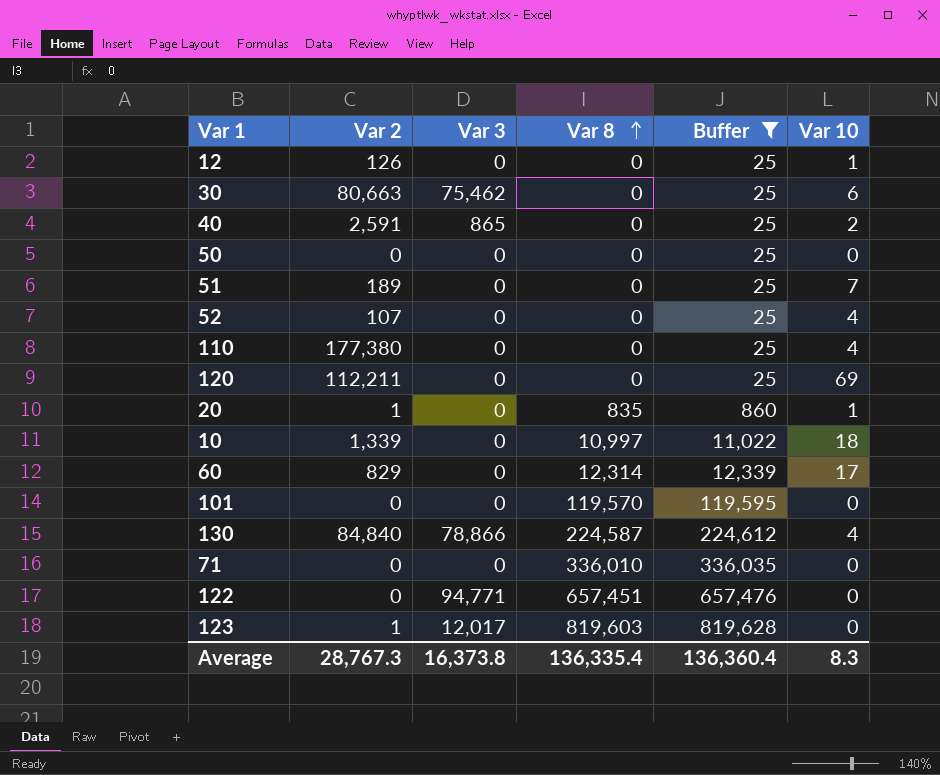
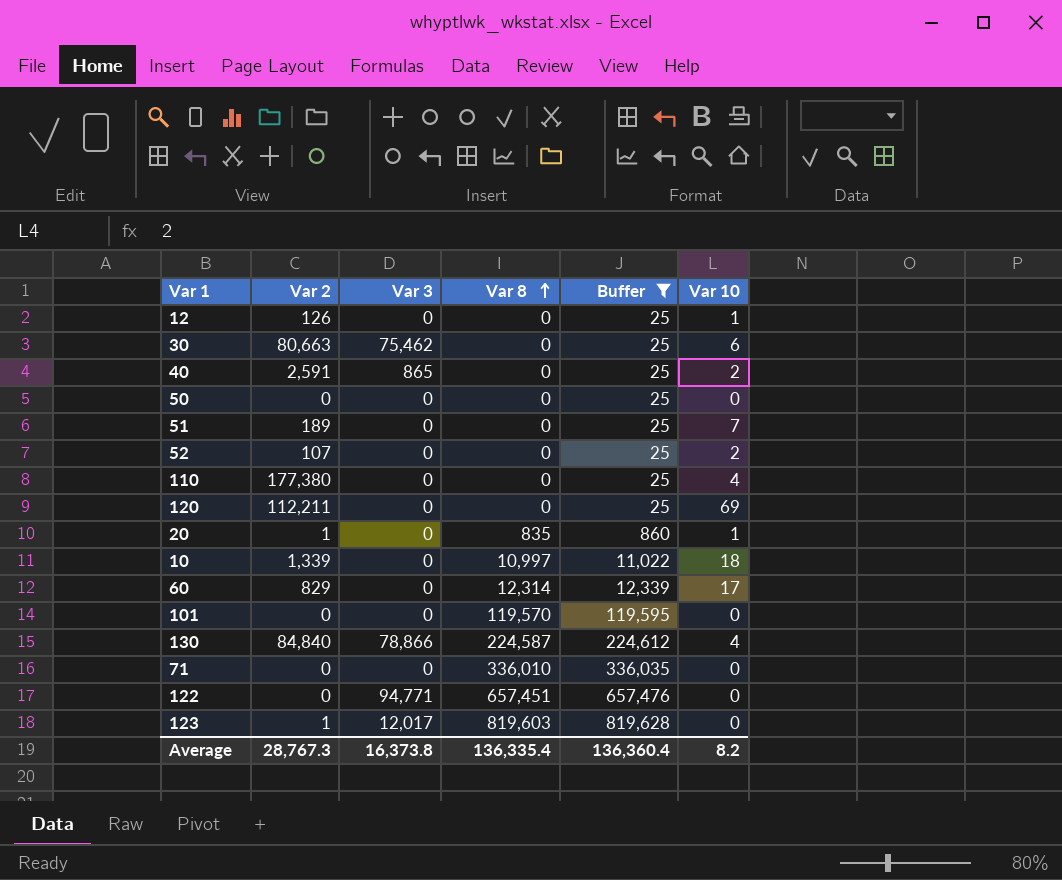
52 | Var 10: 4 -> 2
Average | Var 10: 8.3 -> 8.2

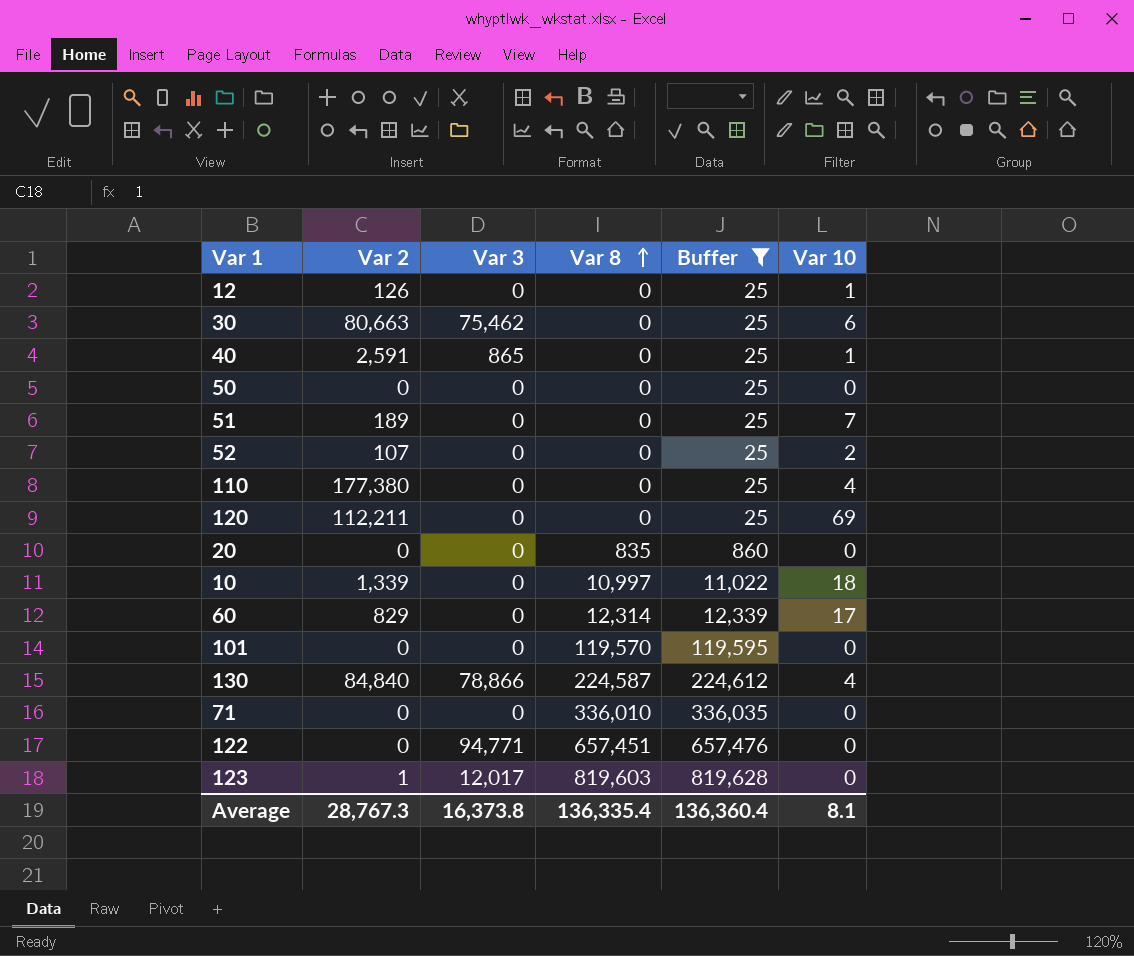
40 | Var 10: 2 -> 1
20 | Var 2: 1 -> 0
20 | Var 10: 1 -> 0
Average | Var 10: 8.2 -> 8.1

